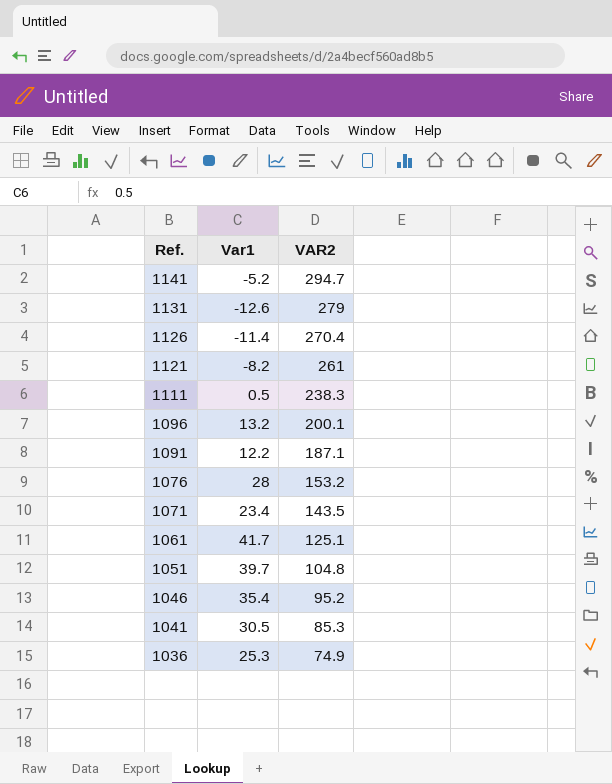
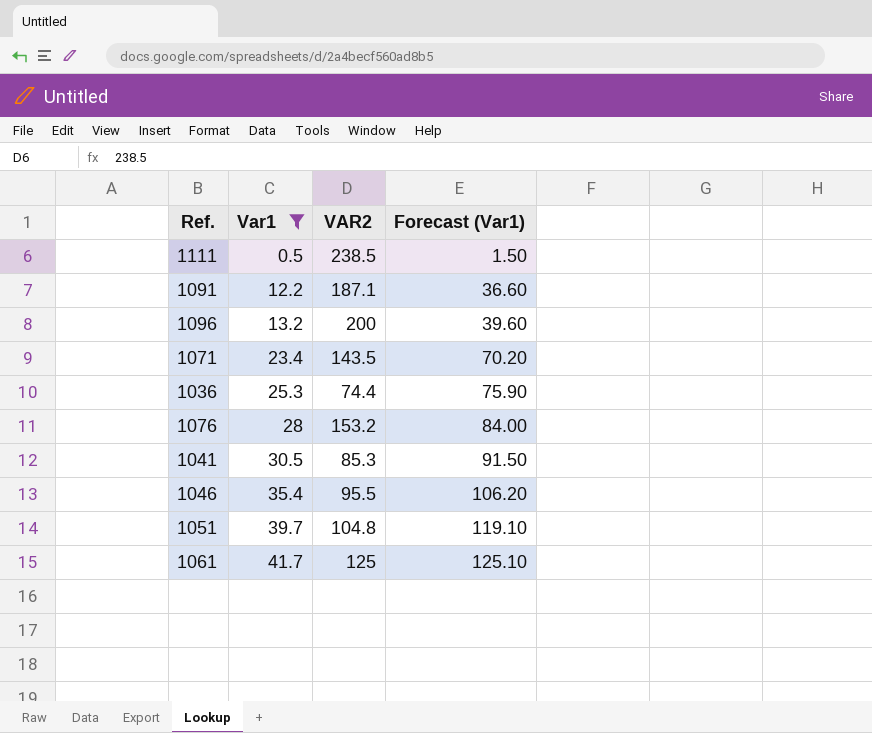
filter: none -> Var1 >= 0.5
row order: Ref. descending -> Var1 ascending
column Forecast (Var1) | formula: none -> [Var1] * 3
1111 | VAR2: 238.3 -> 238.5
1096 | VAR2: 200.1 -> 200
1036 | VAR2: 74.9 -> 74.4
1046 | VAR2: 95.2 -> 95.5
1061 | VAR2: 125.1 -> 125

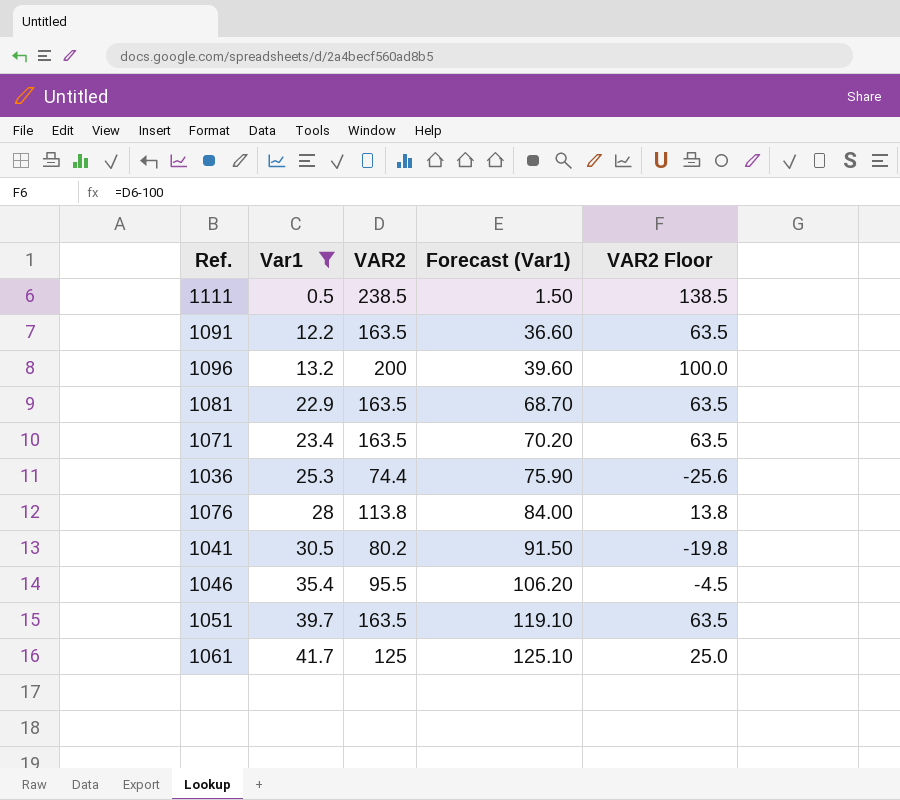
column VAR2 Floor | formula: none -> [VAR2] - 100
1091 | VAR2: 187.1 -> 163.5
row 1081: none -> 22.9 | 163.5 | 68.70 | 63.5
1071 | VAR2: 143.5 -> 163.5
1076 | VAR2: 153.2 -> 113.8
1041 | VAR2: 85.3 -> 80.2
1051 | VAR2: 104.8 -> 163.5

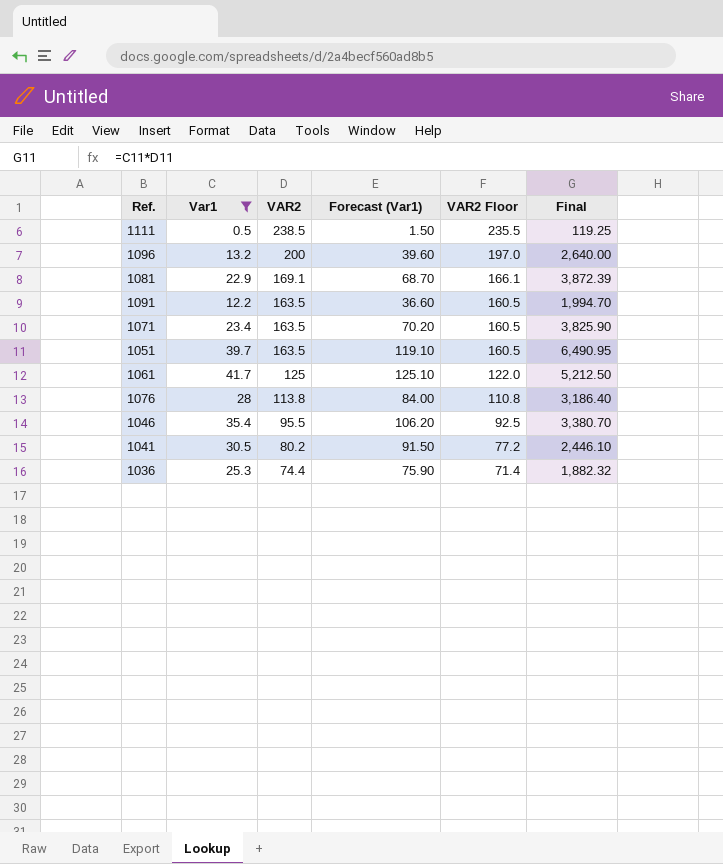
row order: Var1 ascending -> VAR2 descending
column VAR2 Floor | formula: [VAR2] - 100 -> [VAR2] - 3
column Final | formula: none -> [Var1] * [VAR2]
1081 | VAR2: 163.5 -> 169.1

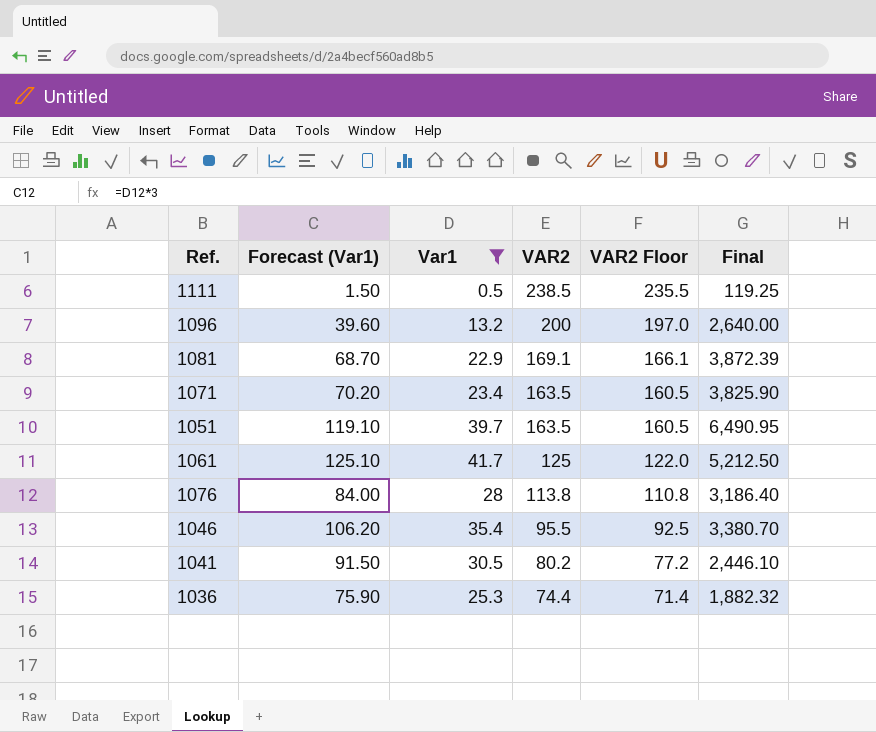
column Forecast (Var1) | position: 4 -> 2
row 1091: 12.2 | 163.5 | 36.60 | 160.5 | 1,994.70 -> none

